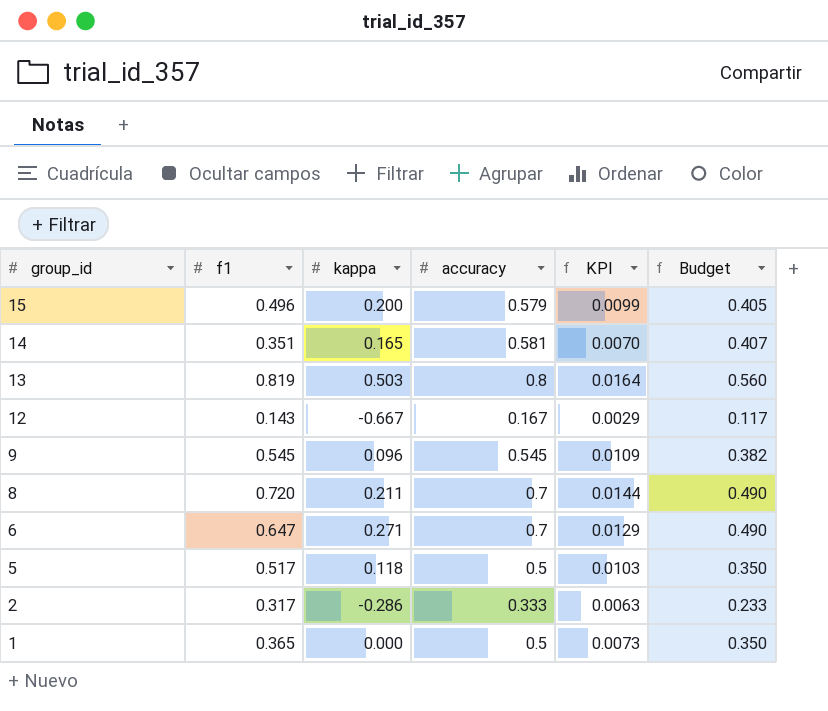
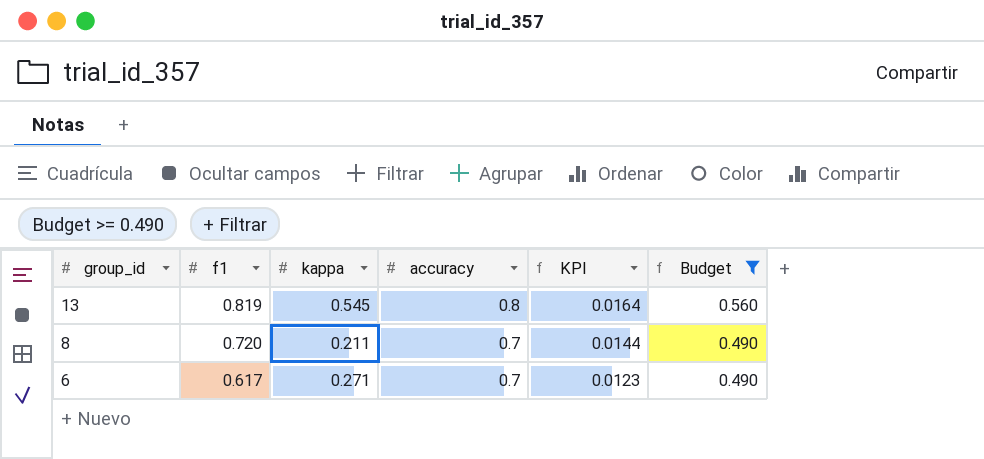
filter: none -> Budget >= 0.490
13 | kappa: 0.503 -> 0.545
6 | f1: 0.647 -> 0.617
6 | KPI: 0.0129 -> 0.0123

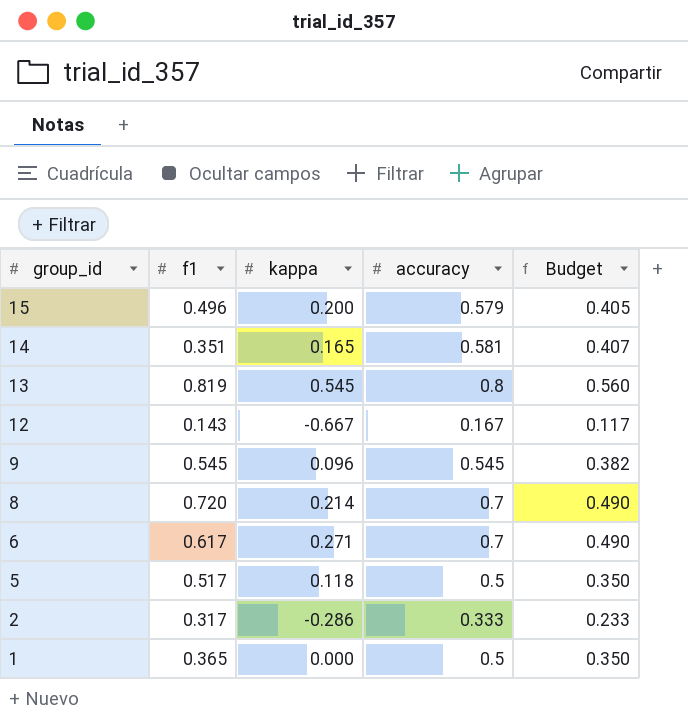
filter: Budget >= 0.490 -> none
column KPI | formula: [f1] * 0.02 -> none
8 | kappa: 0.211 -> 0.214

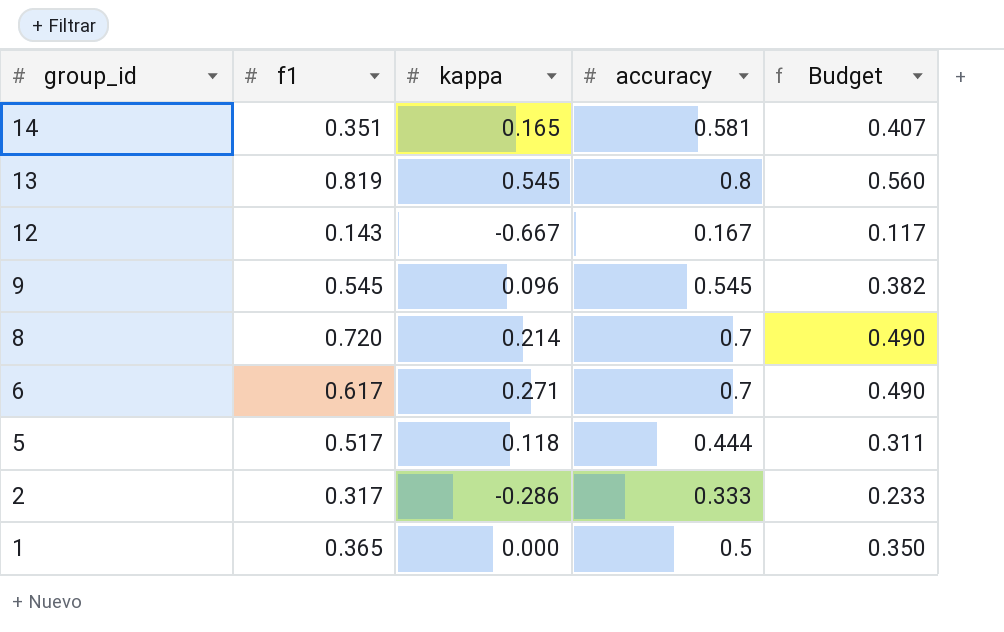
row 15: 0.496 | 0.200 | 0.579 | 0.405 -> none
5 | accuracy: 0.5 -> 0.444
5 | Budget: 0.350 -> 0.311

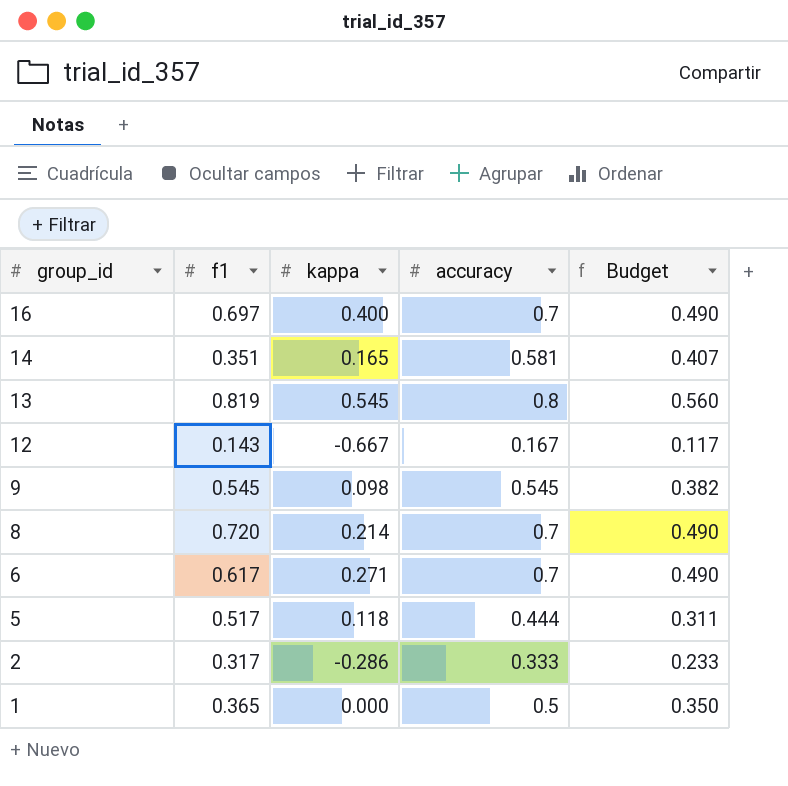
row 16: none -> 0.697 | 0.400 | 0.7 | 0.490
9 | kappa: 0.096 -> 0.098

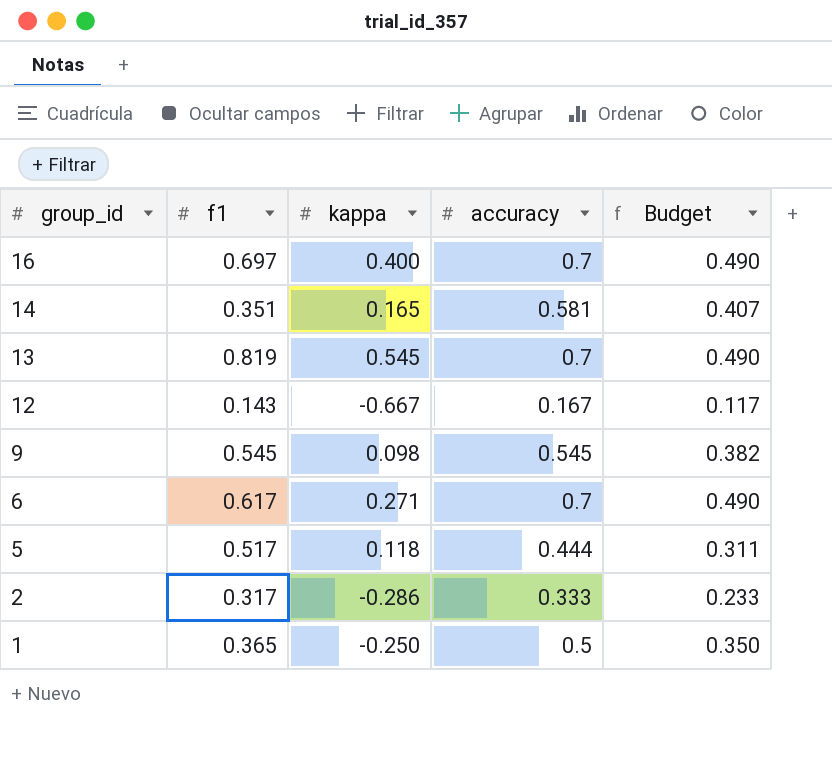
row 8: 0.720 | 0.214 | 0.7 | 0.490 -> none
13 | accuracy: 0.8 -> 0.7
13 | Budget: 0.560 -> 0.490
1 | kappa: 0.000 -> -0.250

